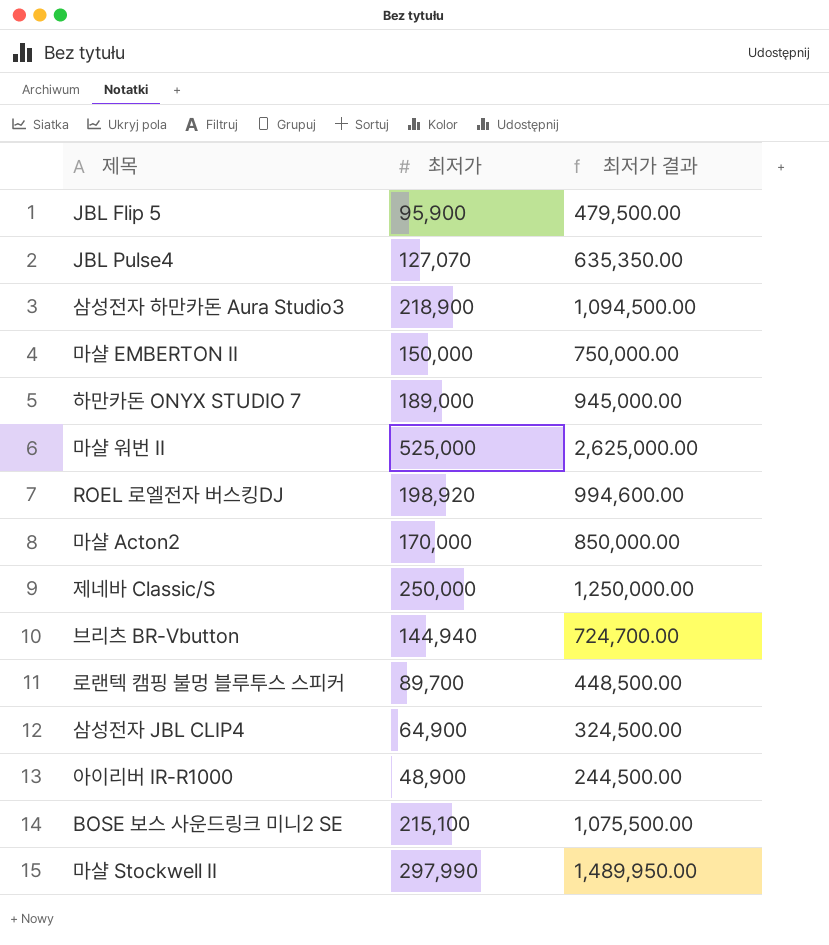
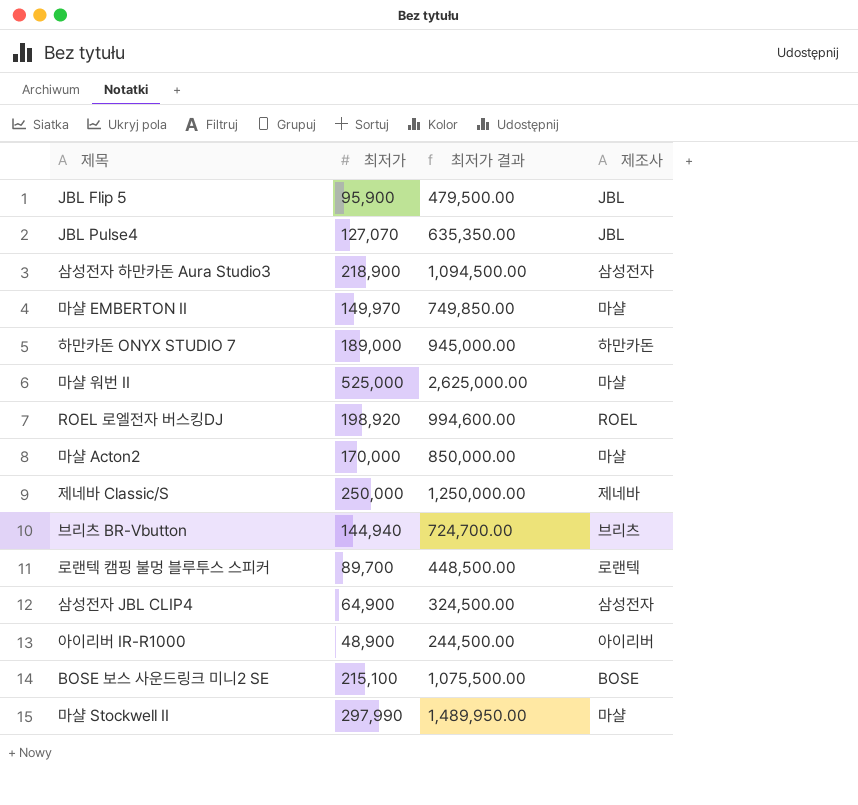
column 제조사 | position: none -> 4
마샬 EMBERTON II | 최저가: 150,000 -> 149,970
마샬 EMBERTON II | 최저가 결과: 750,000.00 -> 749,850.00

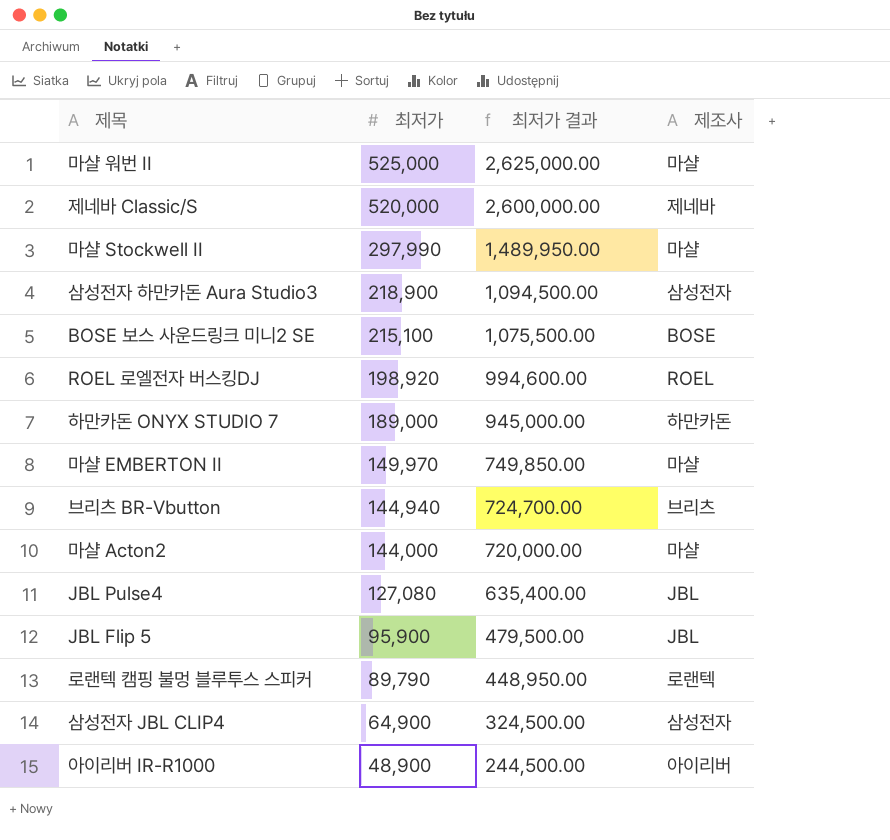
row order: none -> 최저가 descending
제네바 Classic/S | 최저가: 250,000 -> 520,000
제네바 Classic/S | 최저가 결과: 1,250,000.00 -> 2,600,000.00
마샬 Acton2 | 최저가: 170,000 -> 144,000
마샬 Acton2 | 최저가 결과: 850,000.00 -> 720,000.00
JBL Pulse4 | 최저가: 127,070 -> 127,080
JBL Pulse4 | 최저가 결과: 635,350.00 -> 635,400.00
로랜텍 캠핑 불멍 블루투스 스피커 | 최저가: 89,700 -> 89,790
로랜텍 캠핑 불멍 블루투스 스피커 | 최저가 결과: 448,500.00 -> 448,950.00

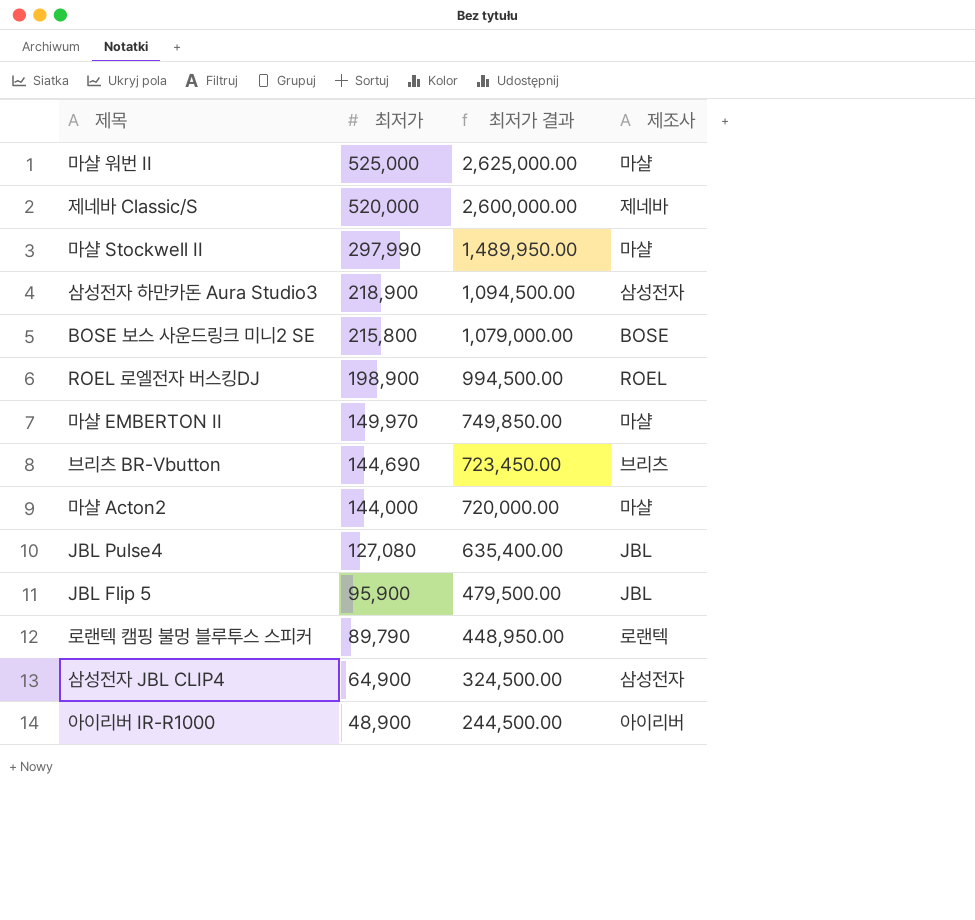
row 하만카돈 ONYX STUDIO 7: 189,000 | 945,000.00 | 하만카돈 -> none
BOSE 보스 사운드링크 미니2 SE | 최저가: 215,100 -> 215,800
BOSE 보스 사운드링크 미니2 SE | 최저가 결과: 1,075,500.00 -> 1,079,000.00
ROEL 로엘전자 버스킹DJ | 최저가: 198,920 -> 198,900
ROEL 로엘전자 버스킹DJ | 최저가 결과: 994,600.00 -> 994,500.00
브리츠 BR-Vbutton | 최저가: 144,940 -> 144,690
브리츠 BR-Vbutton | 최저가 결과: 724,700.00 -> 723,450.00

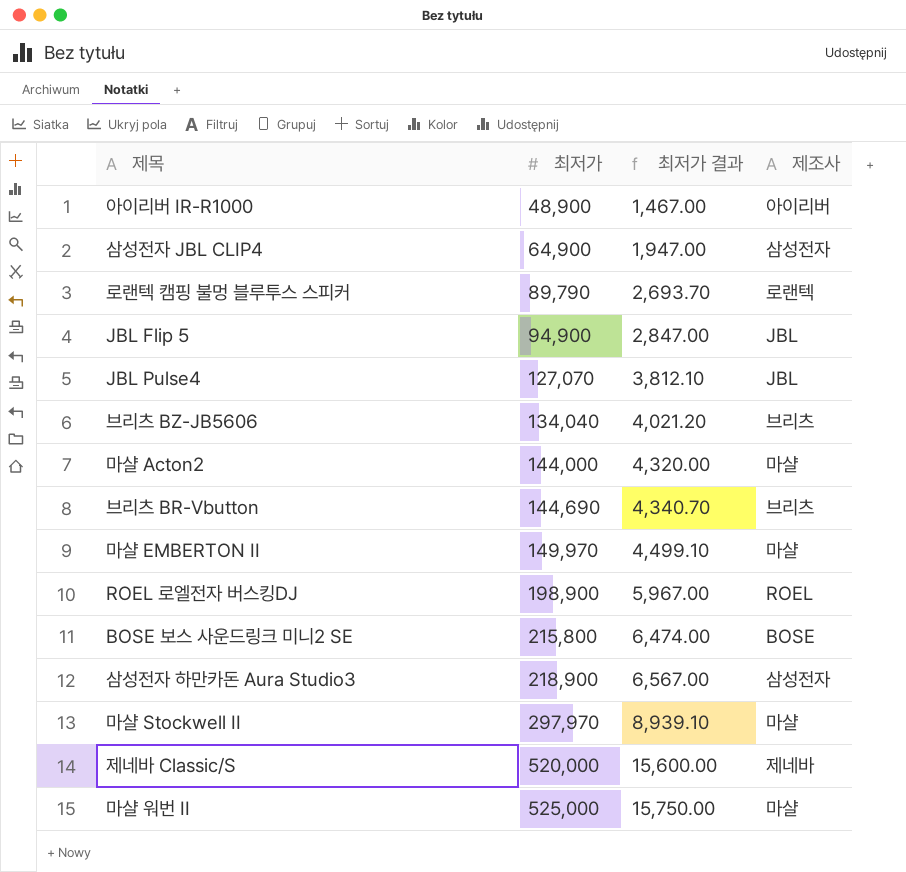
row order: 최저가 descending -> 최저가 ascending
column 최저가 결과 | formula: [최저가] * 5 -> [최저가] * 0.03
JBL Flip 5 | 최저가: 95,900 -> 94,900
JBL Pulse4 | 최저가: 127,080 -> 127,070
row 브리츠 BZ-JB5606: none -> 134,040 | 4,021.20 | 브리츠
마샬 Stockwell II | 최저가: 297,990 -> 297,970

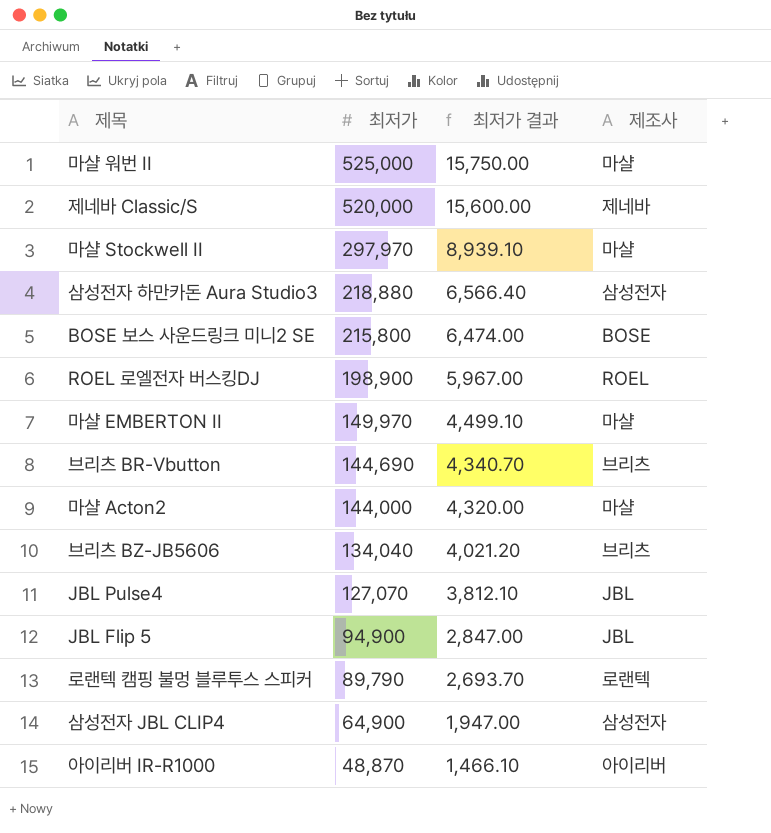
row order: 최저가 ascending -> 최저가 descending
삼성전자 하만카돈 Aura Studio3 | 최저가: 218,900 -> 218,880
삼성전자 하만카돈 Aura Studio3 | 최저가 결과: 6,567.00 -> 6,566.40
아이리버 IR-R1000 | 최저가: 48,900 -> 48,870
아이리버 IR-R1000 | 최저가 결과: 1,467.00 -> 1,466.10

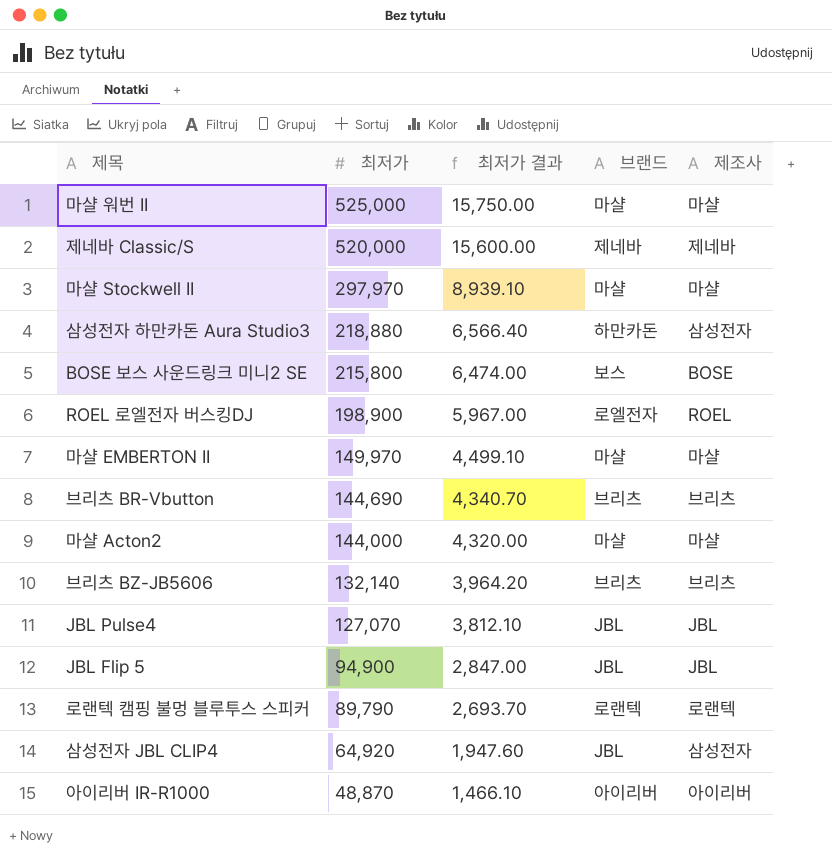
column 브랜드 | position: none -> 4
브리츠 BZ-JB5606 | 최저가: 134,040 -> 132,140
브리츠 BZ-JB5606 | 최저가 결과: 4,021.20 -> 3,964.20
삼성전자 JBL CLIP4 | 최저가: 64,900 -> 64,920
삼성전자 JBL CLIP4 | 최저가 결과: 1,947.00 -> 1,947.60

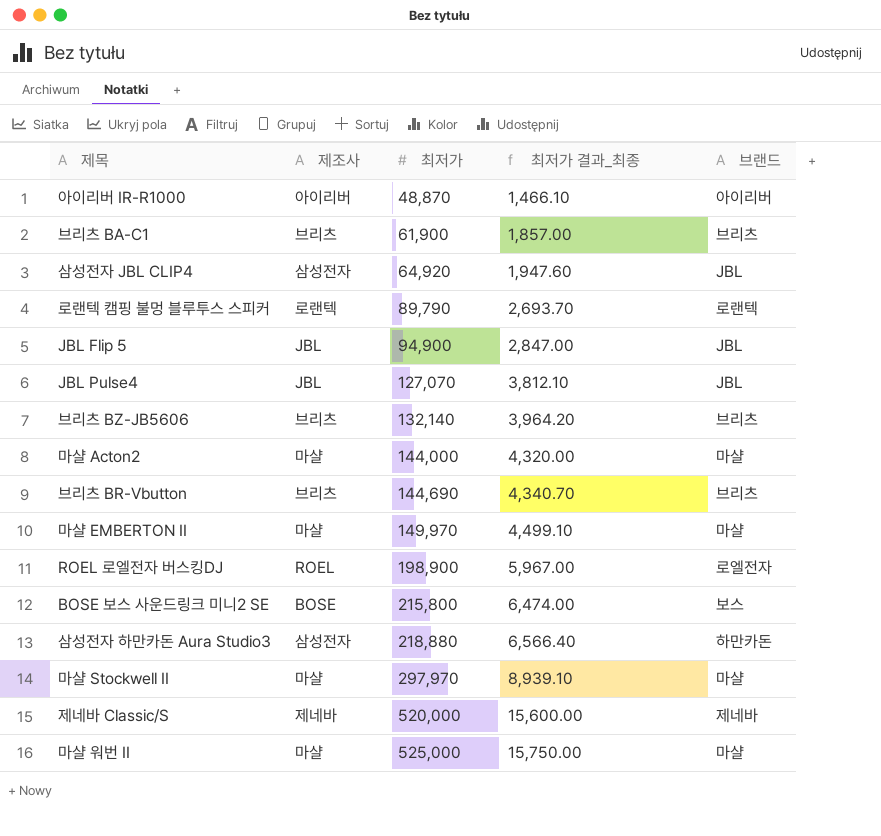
row order: 최저가 descending -> 최저가 ascending
column 제조사 | position: 5 -> 2
column name: 최저가 결과 -> 최저가 결과_최종
row 브리츠 BA-C1: none -> 브리츠 | 61,900 | 1,857.00 | 브리츠

